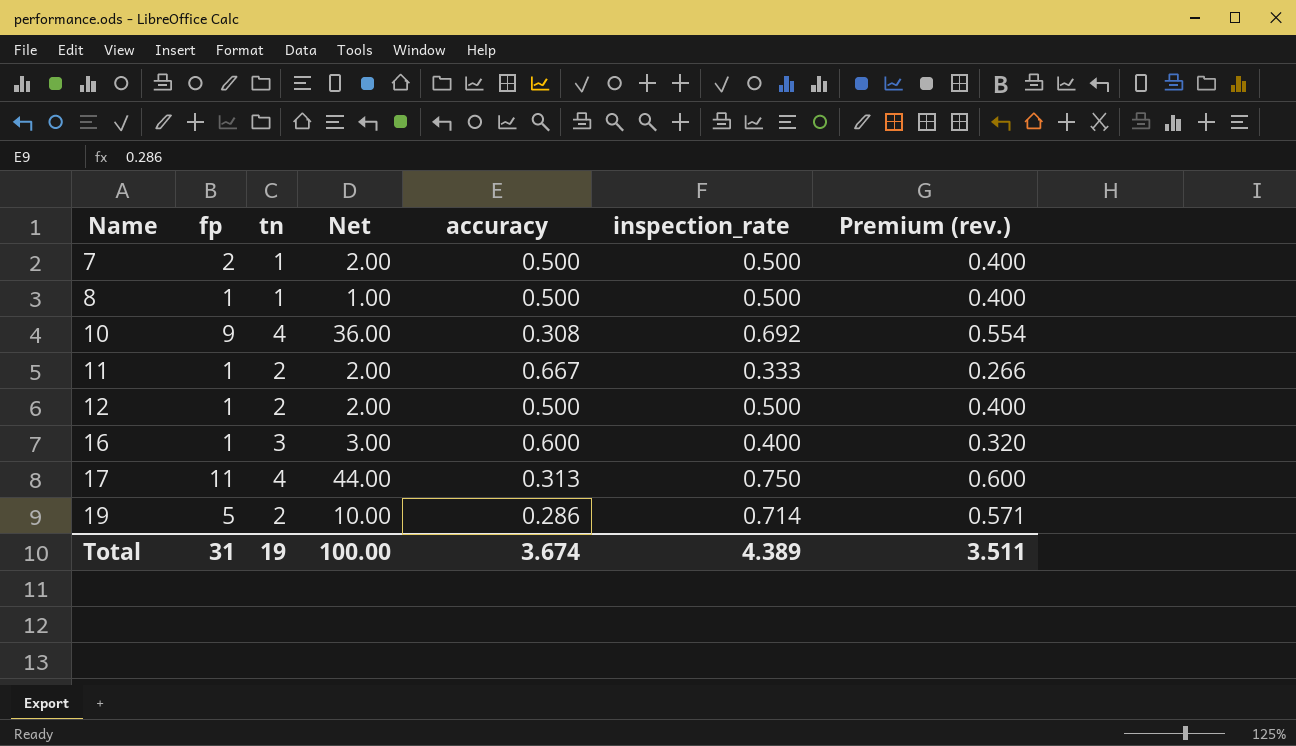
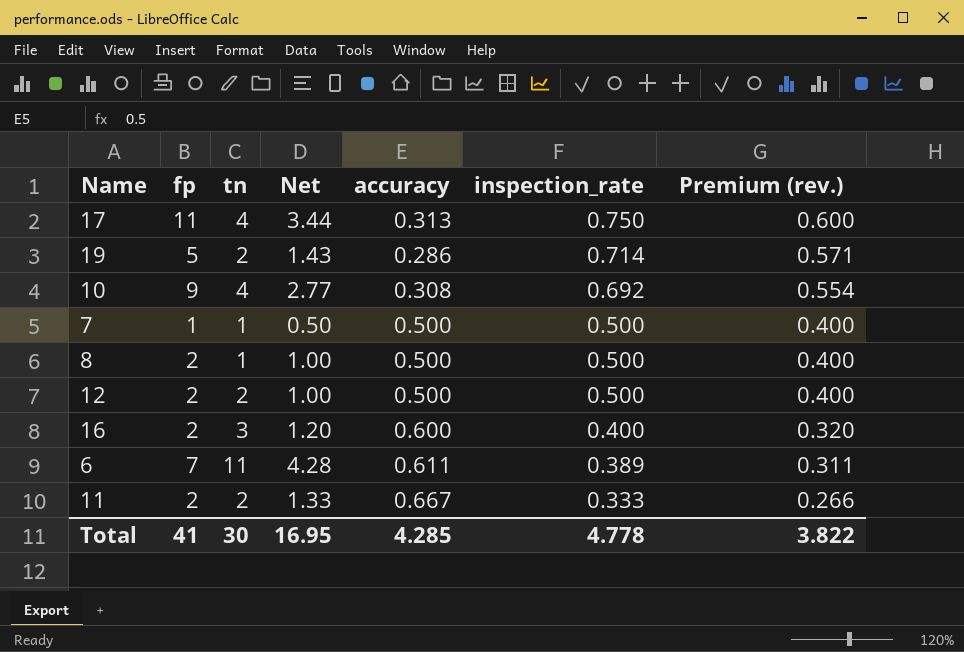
row order: Name ascending -> inspection_rate descending
column Net | formula: [fp] * [tn] -> [fp] * [accuracy]
7 | fp: 2 -> 1
8 | fp: 1 -> 2
12 | fp: 1 -> 2
16 | fp: 1 -> 2
row 6: none -> 7 | 11 | 4.28 | 0.611 | 0.389 | 0.311
11 | fp: 1 -> 2
Total | fp: 31 -> 41
Total | tn: 19 -> 30
Total | Net: 100.00 -> 16.95
Total | accuracy: 3.674 -> 4.285
Total | inspection_rate: 4.389 -> 4.778
Total | Premium (rev.): 3.511 -> 3.822

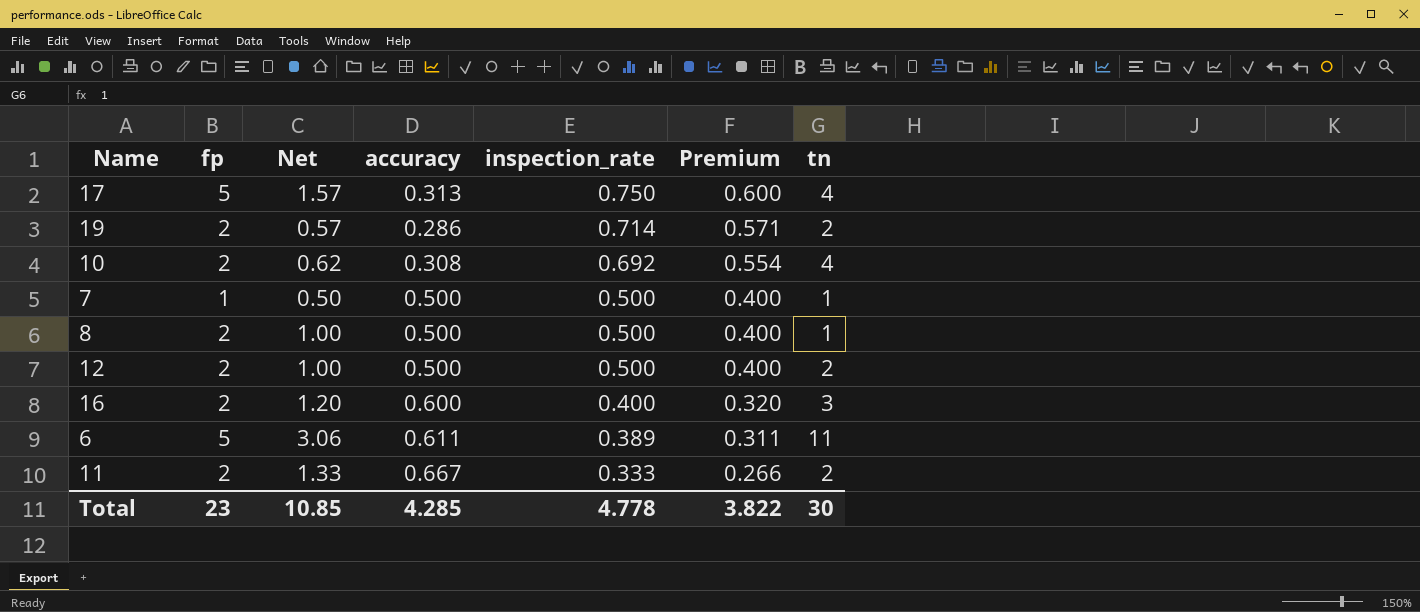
column name: Premium (rev.) -> Premium
column tn | position: 3 -> 7
17 | fp: 11 -> 5
17 | Net: 3.44 -> 1.57
19 | fp: 5 -> 2
19 | Net: 1.43 -> 0.57
10 | fp: 9 -> 2
10 | Net: 2.77 -> 0.62
6 | fp: 7 -> 5
6 | Net: 4.28 -> 3.06
Total | fp: 41 -> 23
Total | Net: 16.95 -> 10.85

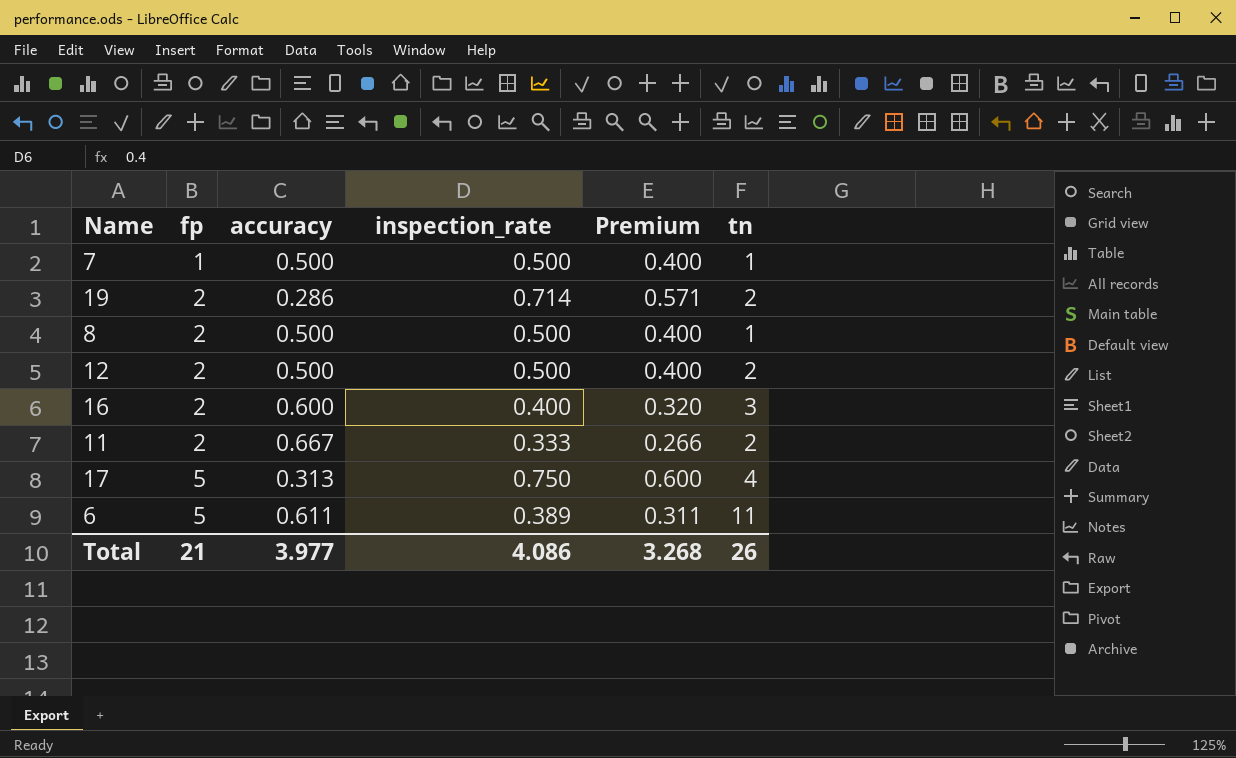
row order: inspection_rate descending -> fp ascending
column Net | formula: [fp] * [accuracy] -> none
row 10: 2 | 0.62 | 0.308 | 0.692 | 0.554 | 4 -> none
Total | fp: 23 -> 21
Total | accuracy: 4.285 -> 3.977
Total | inspection_rate: 4.778 -> 4.086
Total | Premium: 3.822 -> 3.268
Total | tn: 30 -> 26

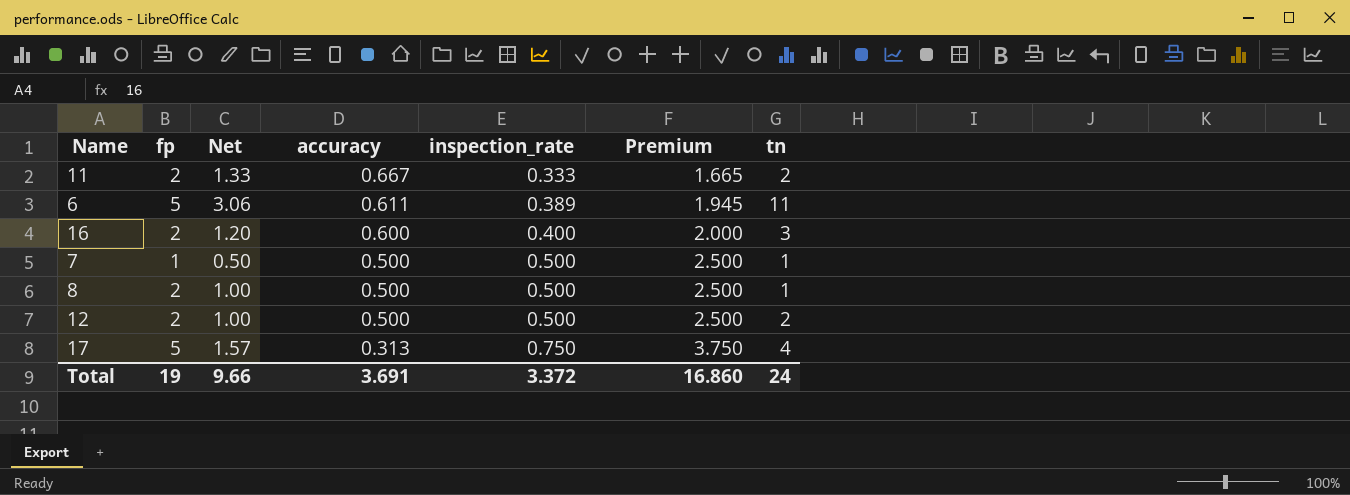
row order: fp ascending -> accuracy descending
column Net | formula: none -> [fp] * [accuracy]
column Premium | formula: [inspection_rate] * 0.8 -> [inspection_rate] * 5
row 19: 2 | 0.286 | 0.714 | 0.571 | 2 -> none
Total | fp: 21 -> 19
Total | accuracy: 3.977 -> 3.691
Total | inspection_rate: 4.086 -> 3.372
Total | Premium: 3.268 -> 16.860
Total | tn: 26 -> 24

